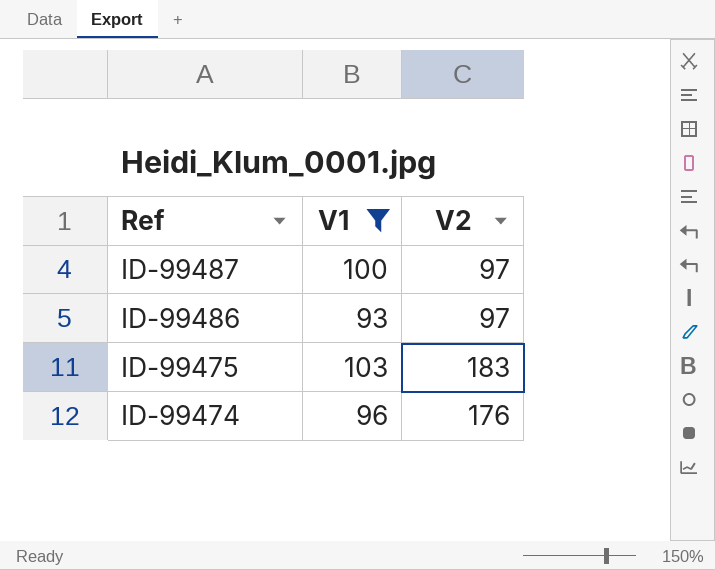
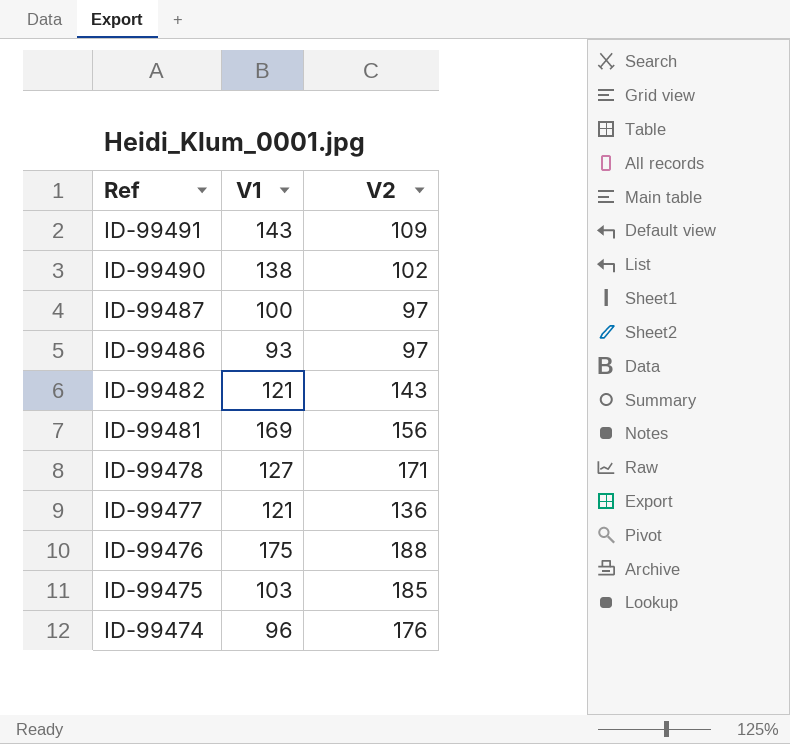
filter: V1 <= 103 -> none
ID-99475 | V2: 183 -> 185

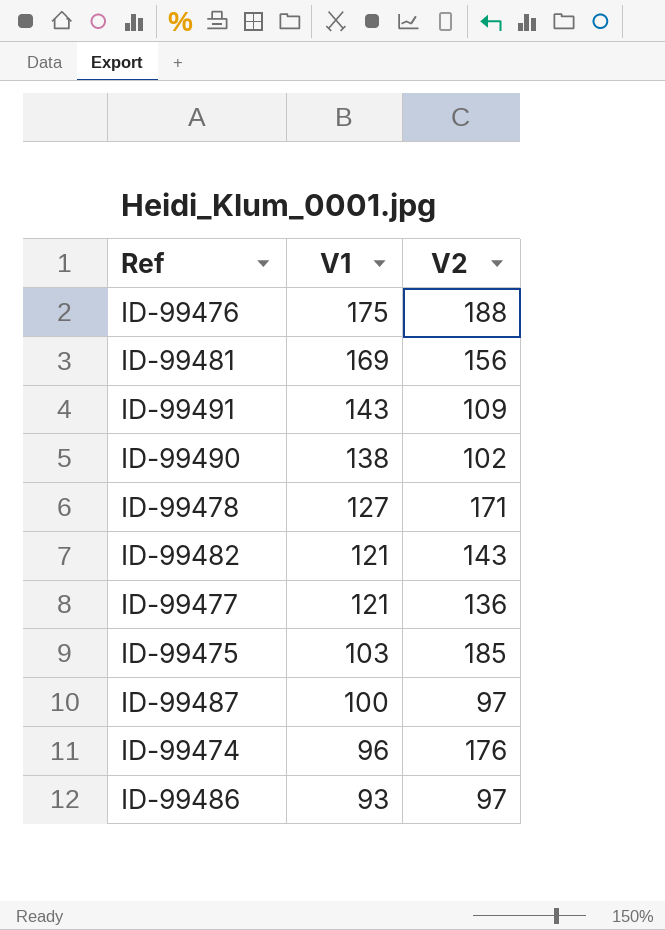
row order: Ref descending -> V1 descending

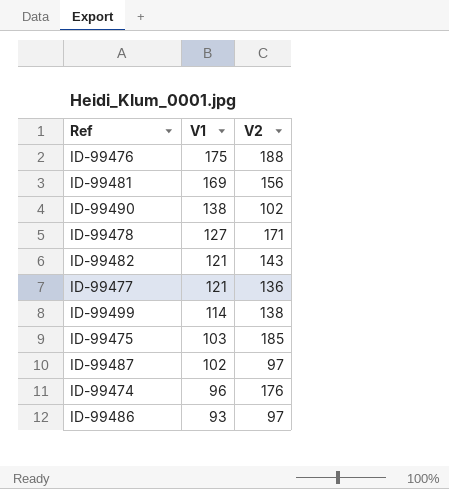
row ID-99491: 143 | 109 -> none
row ID-99499: none -> 114 | 138
ID-99487 | V1: 100 -> 102

